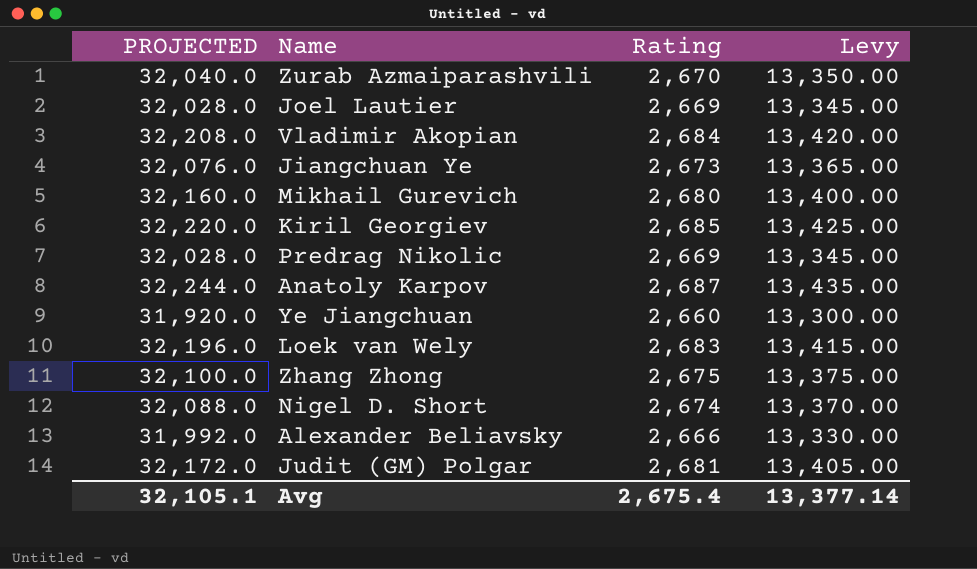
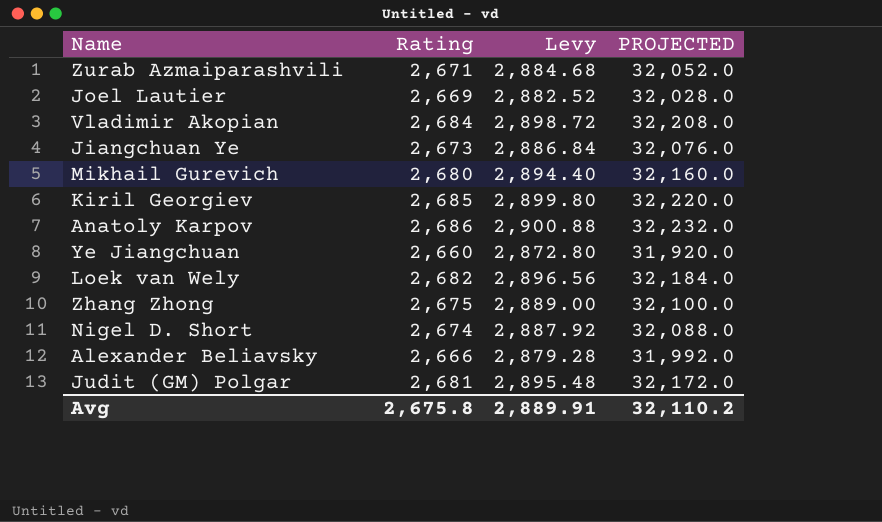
column Levy | formula: [Rating] * 5 -> [Rating] * 1.08
column PROJECTED | position: 1 -> 4
row Predrag Nikolic: 32,028.0 | 2,669 | 13,345.00 -> none
Zurab Azmaiparashvili | Rating: 2,670 -> 2,671
Zurab Azmaiparashvili | PROJECTED: 32,040.0 -> 32,052.0
Anatoly Karpov | Rating: 2,687 -> 2,686
Anatoly Karpov | PROJECTED: 32,244.0 -> 32,232.0
Loek van Wely | Rating: 2,683 -> 2,682
Loek van Wely | PROJECTED: 32,196.0 -> 32,184.0
Avg | Rating: 2,675.4 -> 2,675.8
Avg | Levy: 13,377.14 -> 2,889.91
Avg | PROJECTED: 32,105.1 -> 32,110.2

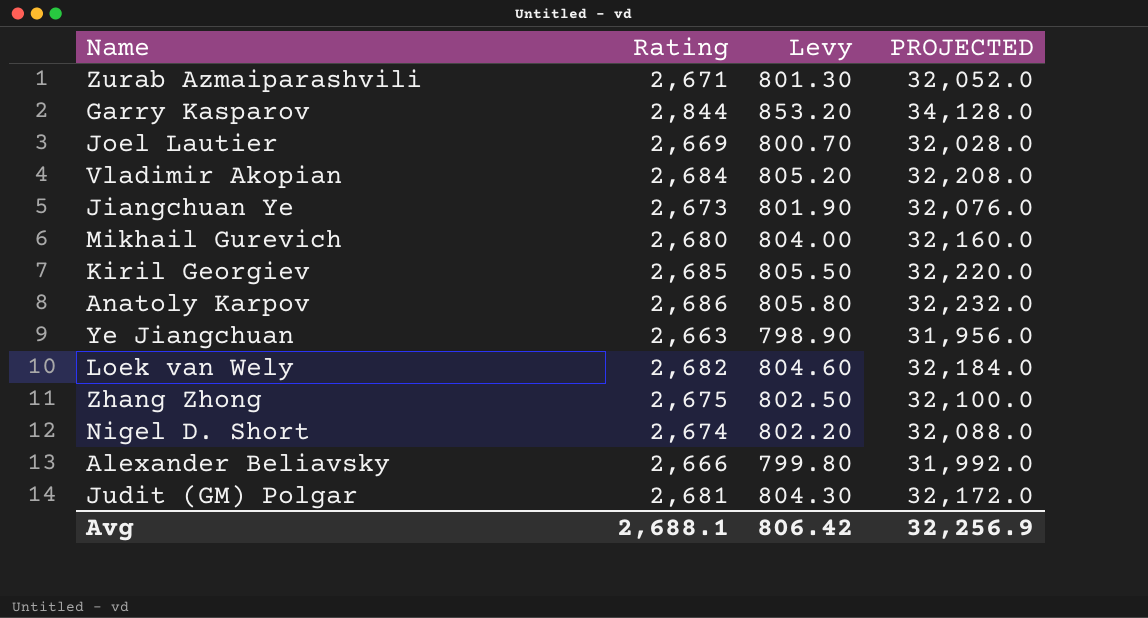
column Levy | formula: [Rating] * 1.08 -> [Rating] * 0.3
row Garry Kasparov: none -> 2,844 | 853.20 | 34,128.0
Ye Jiangchuan | Rating: 2,660 -> 2,663
Ye Jiangchuan | PROJECTED: 31,920.0 -> 31,956.0
Avg | Rating: 2,675.8 -> 2,688.1
Avg | Levy: 2,889.91 -> 806.42
Avg | PROJECTED: 32,110.2 -> 32,256.9

